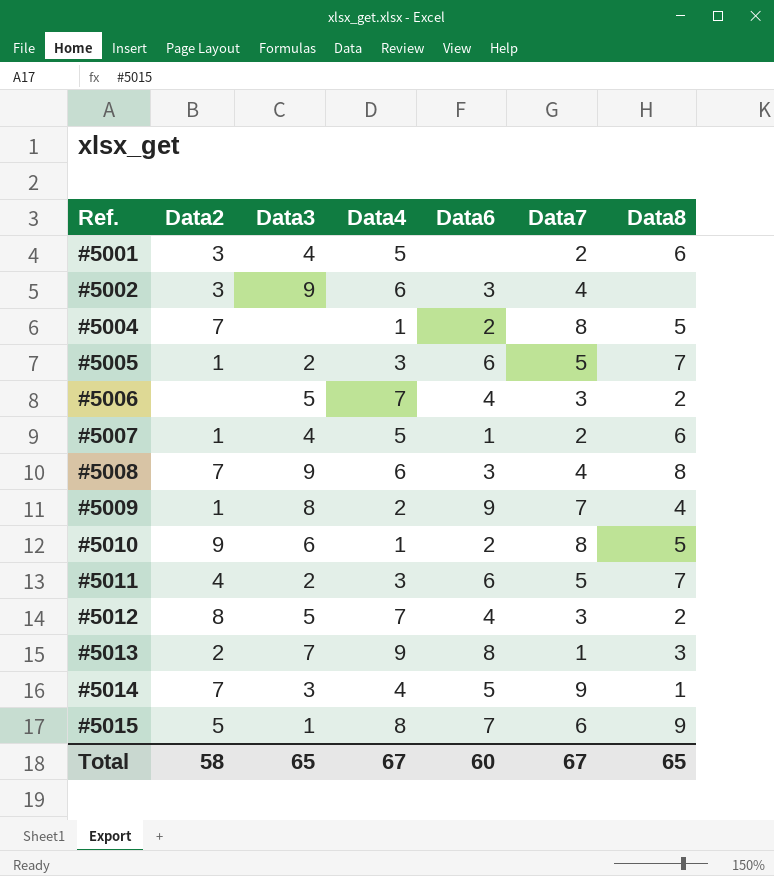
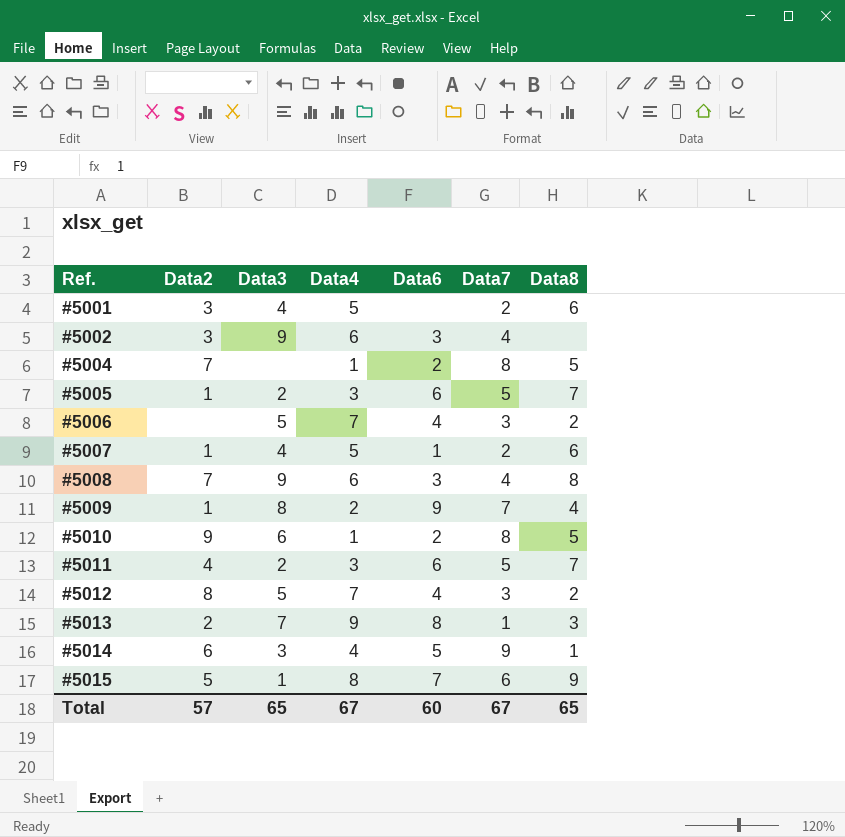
#5014 | Data2: 7 -> 6
Total | Data2: 58 -> 57

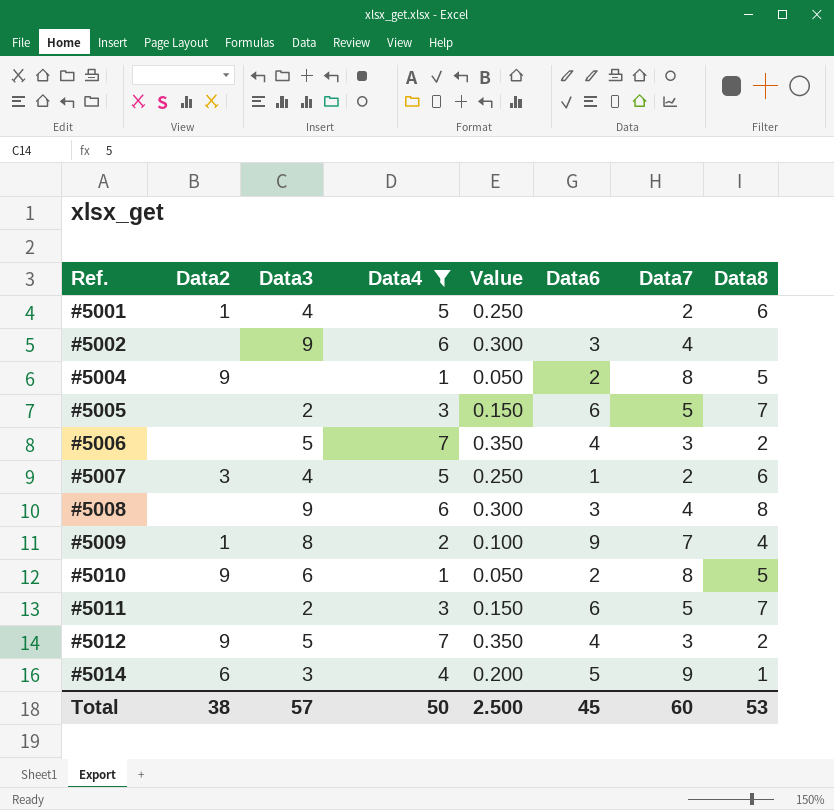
filter: none -> Data4 <= 7
column Value | formula: none -> [Data4] * 0.05
#5001 | Data2: 3 -> 1
#5002 | Data2: 3 -> none
#5004 | Data2: 7 -> 9
#5005 | Data2: 1 -> none
#5007 | Data2: 1 -> 3
#5008 | Data2: 7 -> none
#5011 | Data2: 4 -> none
#5012 | Data2: 8 -> 9
Total | Data2: 57 -> 38
Total | Data3: 65 -> 57
Total | Data4: 67 -> 50
Total | Data6: 60 -> 45
Total | Data7: 67 -> 60
Total | Data8: 65 -> 53

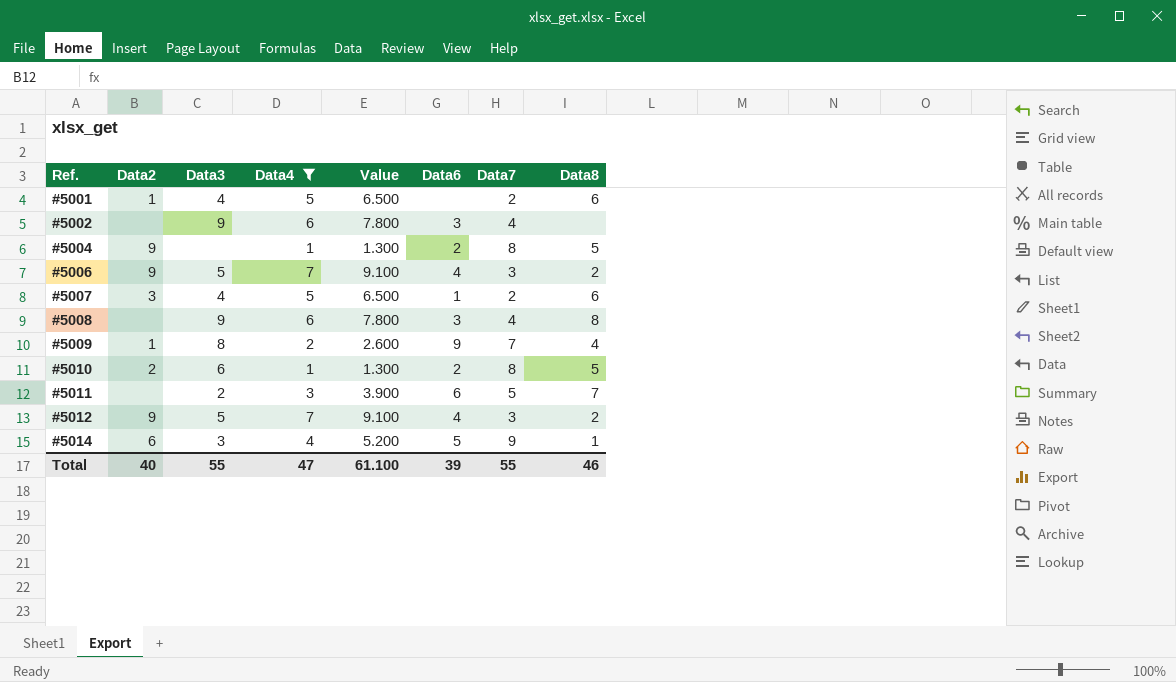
column Value | formula: [Data4] * 0.05 -> [Data4] * 1.3
row #5005: none | 2 | 3 | 0.150 | 6 | 5 | 7 -> none
#5006 | Data2: none -> 9
#5010 | Data2: 9 -> 2
Total | Data2: 38 -> 40
Total | Data3: 57 -> 55
Total | Data4: 50 -> 47
Total | Value: 2.500 -> 61.100
Total | Data6: 45 -> 39
Total | Data7: 60 -> 55
Total | Data8: 53 -> 46

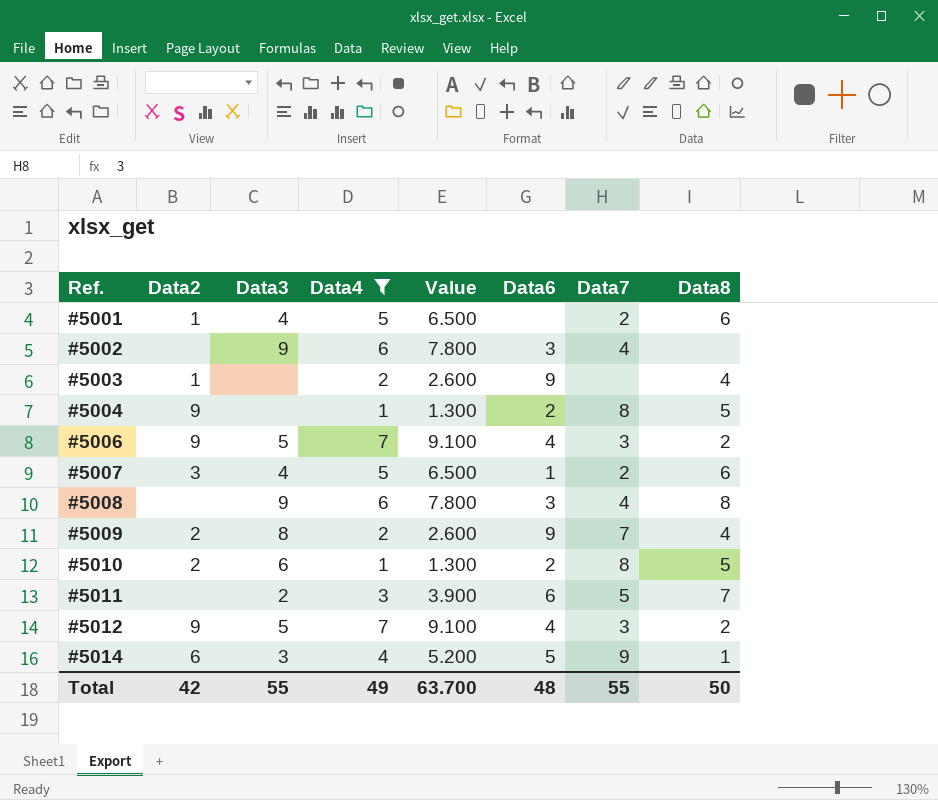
row #5003: none -> 1 | none | 2 | 2.600 | 9 | none | 4
#5009 | Data2: 1 -> 2
Total | Data2: 40 -> 42
Total | Data4: 47 -> 49
Total | Value: 61.100 -> 63.700
Total | Data6: 39 -> 48
Total | Data8: 46 -> 50

